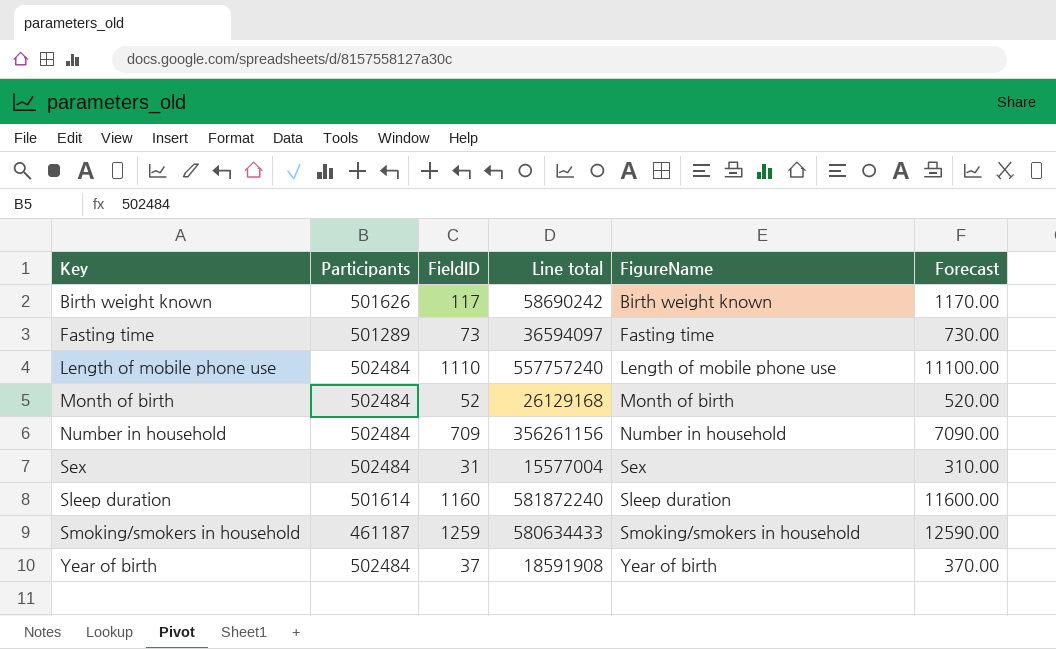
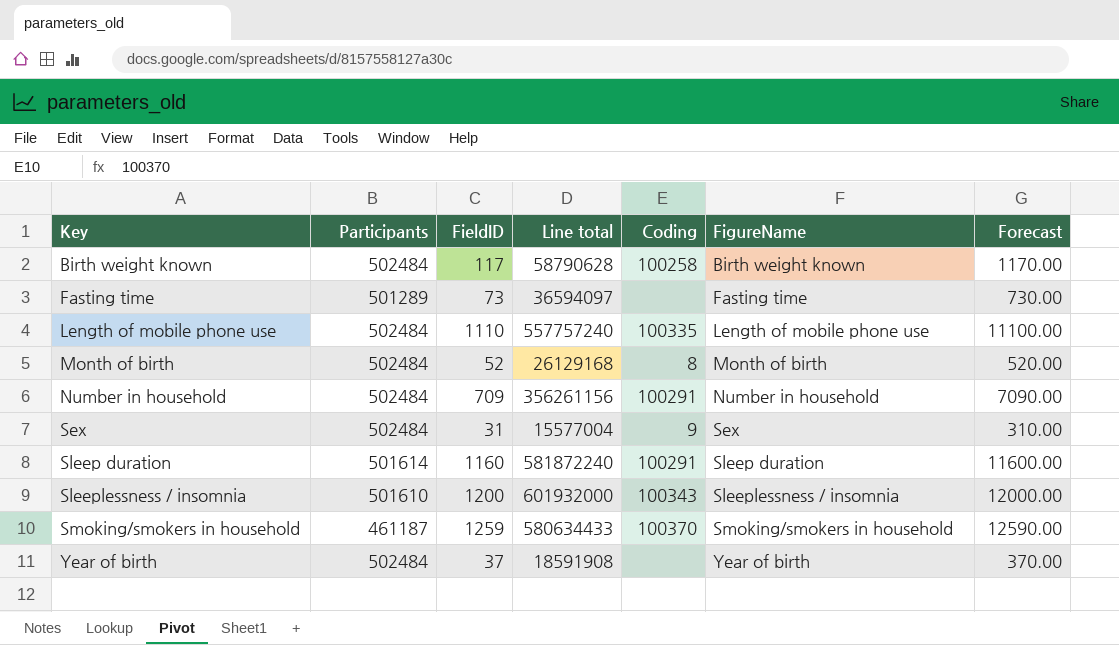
column Coding | position: none -> 5
Birth weight known | Participants: 501626 -> 502484
Birth weight known | Line total: 58690242 -> 58790628
row Sleeplessness / insomnia: none -> 501610 | 1200 | 601932000 | 100343 | Sleeplessness / insomnia | 12000.00

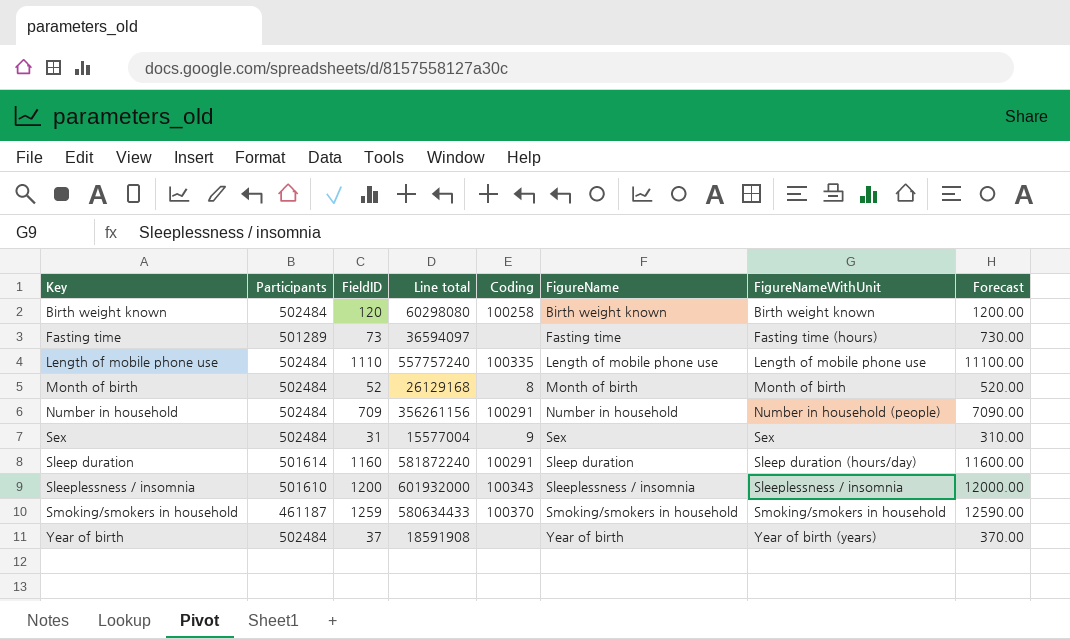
column FigureNameWithUnit | position: none -> 7
Birth weight known | FieldID: 117 -> 120
Birth weight known | Line total: 58790628 -> 60298080
Birth weight known | Forecast: 1170.00 -> 1200.00

